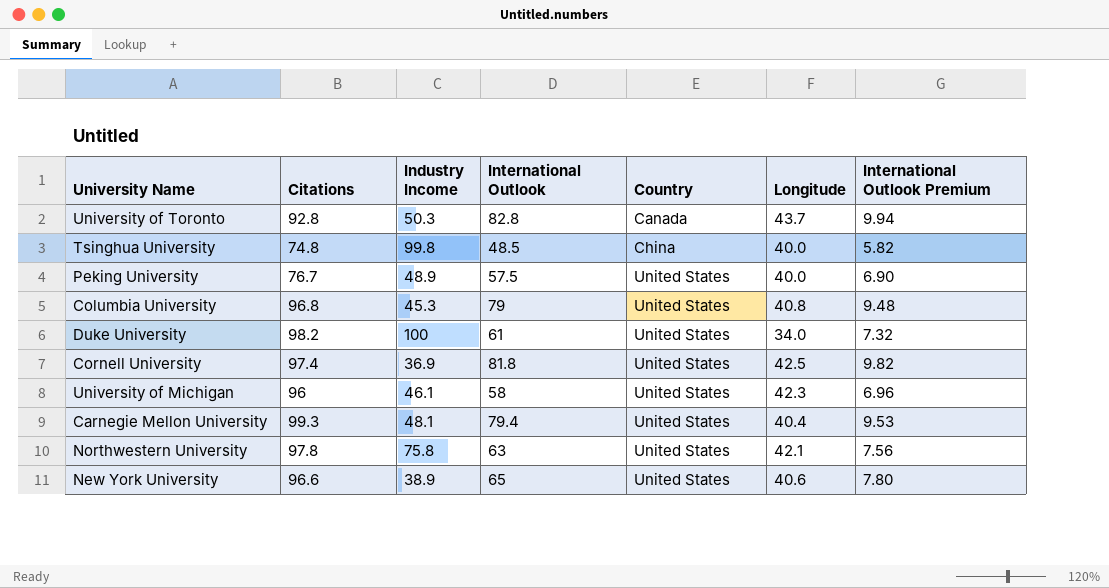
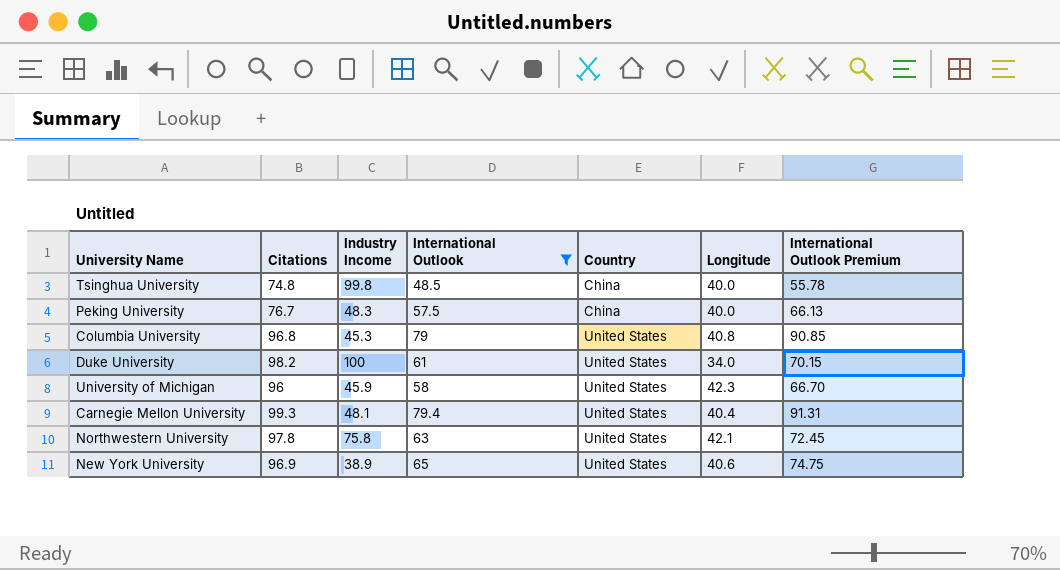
filter: none -> International Outlook <= 79.4
column International Outlook Premium | formula: [International Outlook] * 0.12 -> [International Outlook] * 1.15
Peking University | Industry Income: 48.9 -> 48.3
Peking University | Country: United States -> China
University of Michigan | Industry Income: 46.1 -> 45.9
New York University | Citations: 96.6 -> 96.9

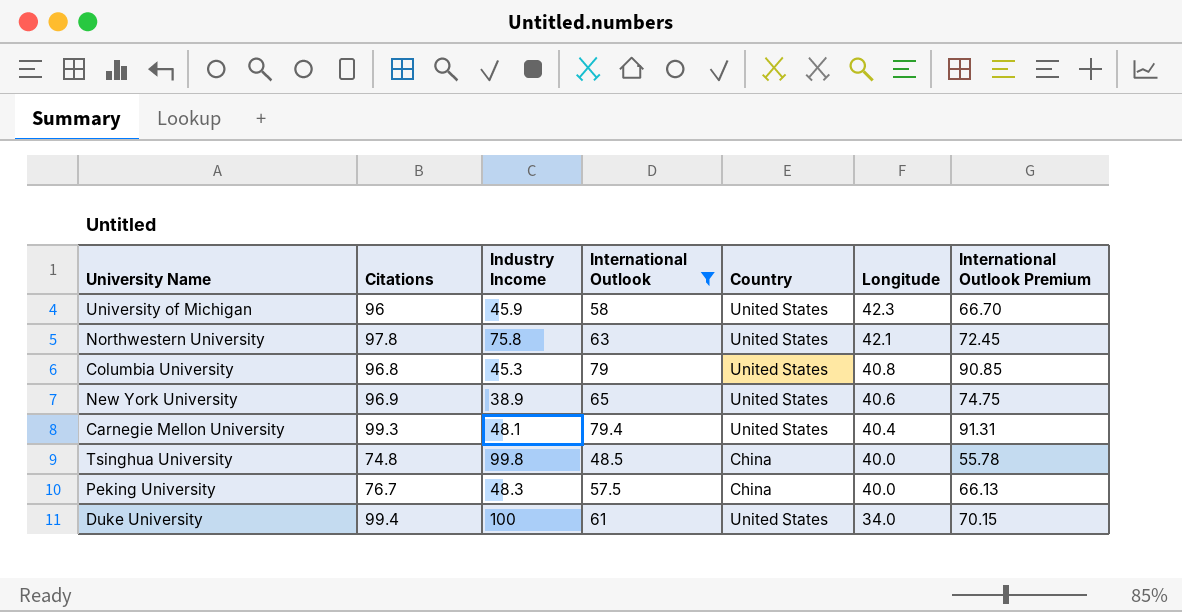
row order: Country ascending -> Longitude descending
Duke University | Citations: 98.2 -> 99.4

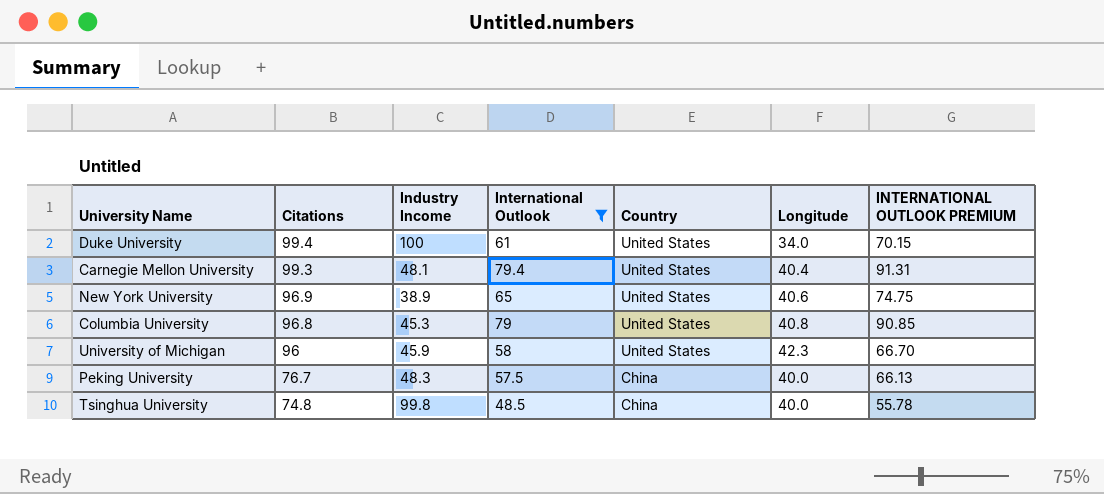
row order: Longitude descending -> Citations descending
column name: International Outlook Premium -> INTERNATIONAL OUTLOOK PREMIUM
row Northwestern University: 97.8 | 75.8 | 63 | United States | 42.1 | 72.45 -> none

